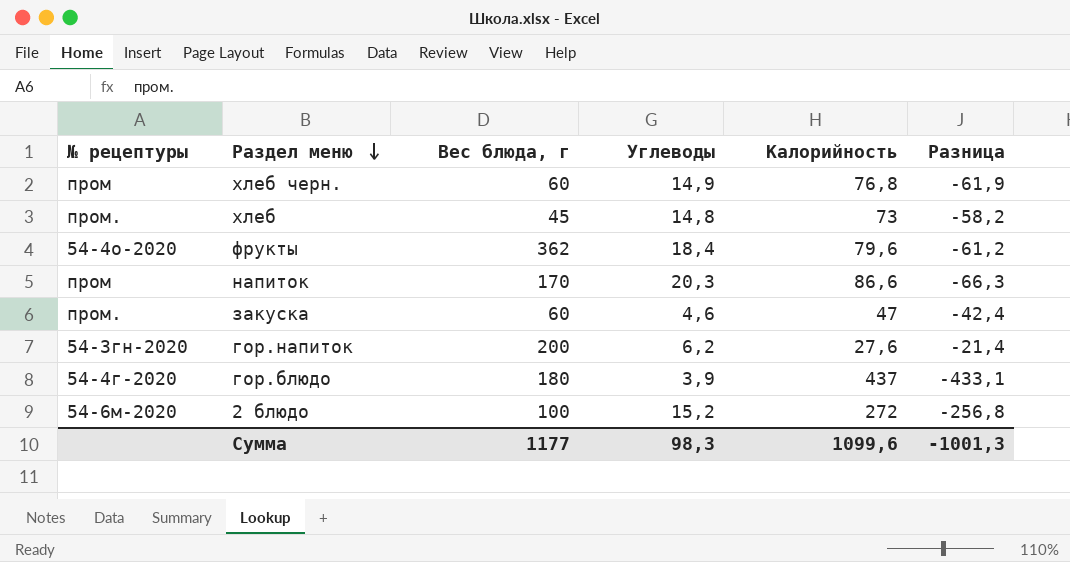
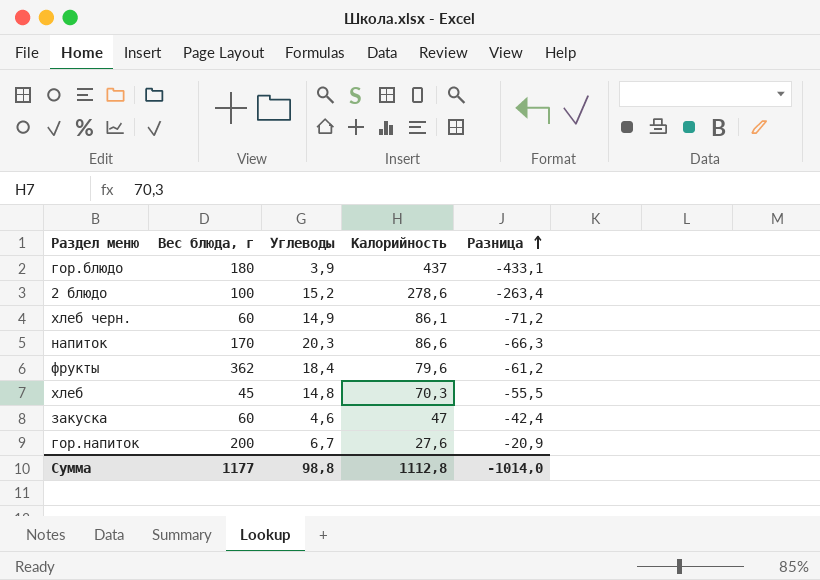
row order: Раздел меню descending -> Разница ascending
column № рецептуры | position: 1 -> none
2 блюдо | Калорийность: 272 -> 278,6
2 блюдо | Разница: -256,8 -> -263,4
хлеб черн. | Калорийность: 76,8 -> 86,1
хлеб черн. | Разница: -61,9 -> -71,2
хлеб | Калорийность: 73 -> 70,3
хлеб | Разница: -58,2 -> -55,5
гор.напиток | Углеводы: 6,2 -> 6,7
гор.напиток | Разница: -21,4 -> -20,9
Сумма | Углеводы: 98,3 -> 98,8
Сумма | Калорийность: 1099,6 -> 1112,8
Сумма | Разница: -1001,3 -> -1014,0

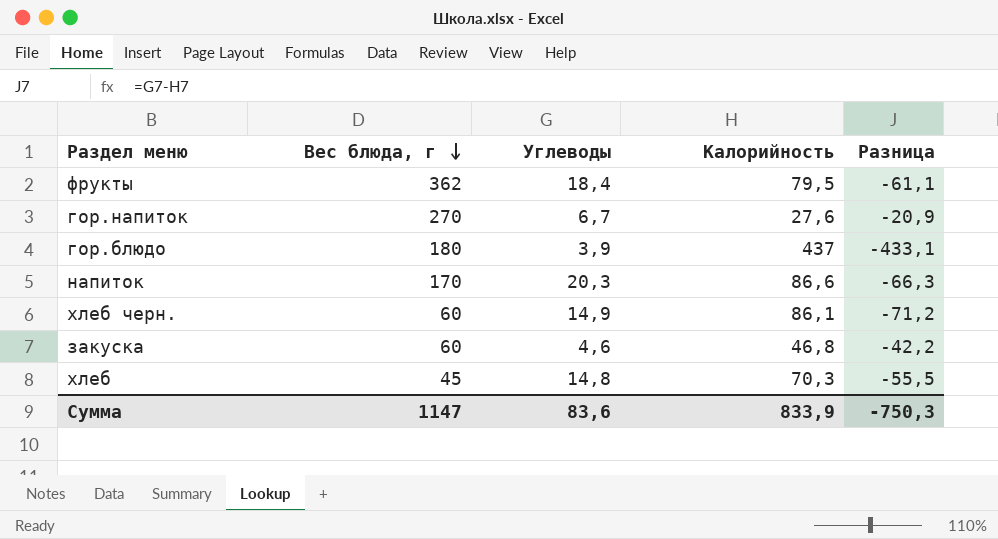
row order: Разница ascending -> Вес блюда, г descending
row 2 блюдо: 100 | 15,2 | 278,6 | -263,4 -> none
фрукты | Калорийность: 79,6 -> 79,5
фрукты | Разница: -61,2 -> -61,1
гор.напиток | Вес блюда, г: 200 -> 270
закуска | Калорийность: 47 -> 46,8
закуска | Разница: -42,4 -> -42,2
Сумма | Вес блюда, г: 1177 -> 1147
Сумма | Углеводы: 98,8 -> 83,6
Сумма | Калорийность: 1112,8 -> 833,9
Сумма | Разница: -1014,0 -> -750,3

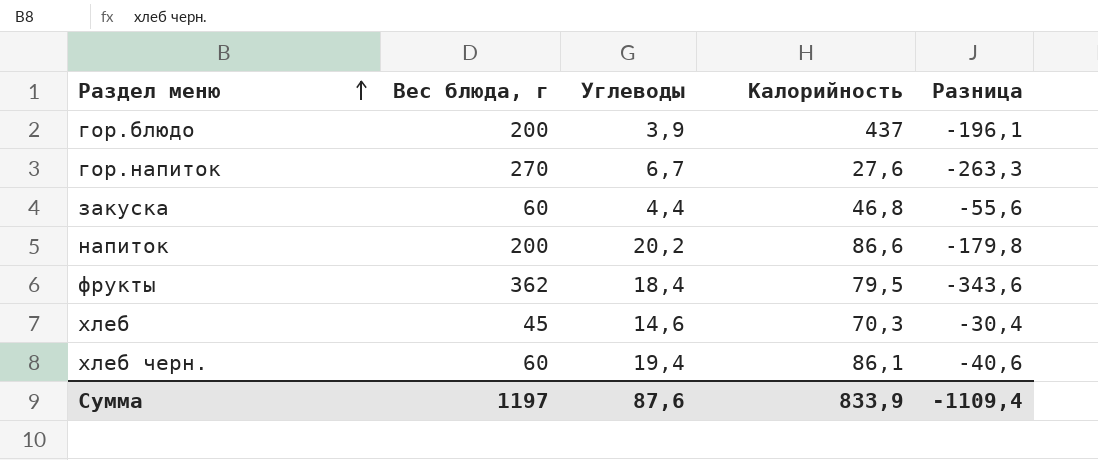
row order: Вес блюда, г descending -> Раздел меню ascending
column Разница | formula: [Углеводы] - [Калорийность] -> [Углеводы] - [Вес блюда, г]
гор.блюдо | Вес блюда, г: 180 -> 200
закуска | Углеводы: 4,6 -> 4,4
напиток | Вес блюда, г: 170 -> 200
напиток | Углеводы: 20,3 -> 20,2
хлеб | Углеводы: 14,8 -> 14,6
хлеб черн. | Углеводы: 14,9 -> 19,4
Сумма | Вес блюда, г: 1147 -> 1197
Сумма | Углеводы: 83,6 -> 87,6
Сумма | Разница: -750,3 -> -1109,4

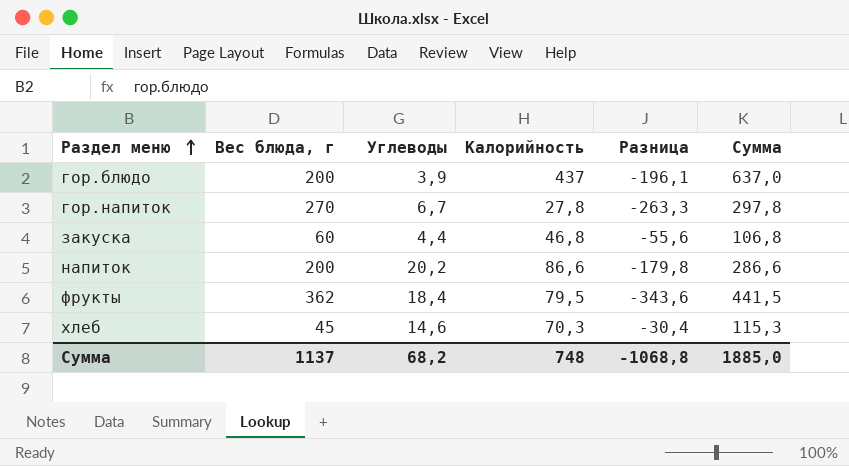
column Сумма | formula: none -> [Вес блюда, г] + [Калорийность]
row хлеб черн.: 60 | 19,4 | 86,1 | -40,6 -> none
гор.напиток | Калорийность: 27,6 -> 27,8
Сумма | Вес блюда, г: 1197 -> 1137
Сумма | Углеводы: 87,6 -> 68,2
Сумма | Калорийность: 833,9 -> 748
Сумма | Разница: -1109,4 -> -1068,8

